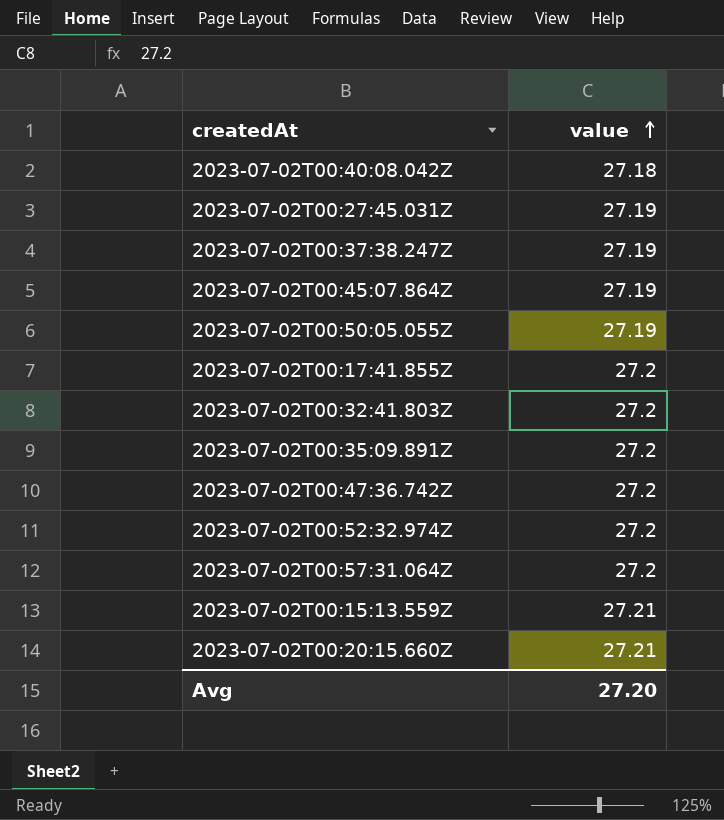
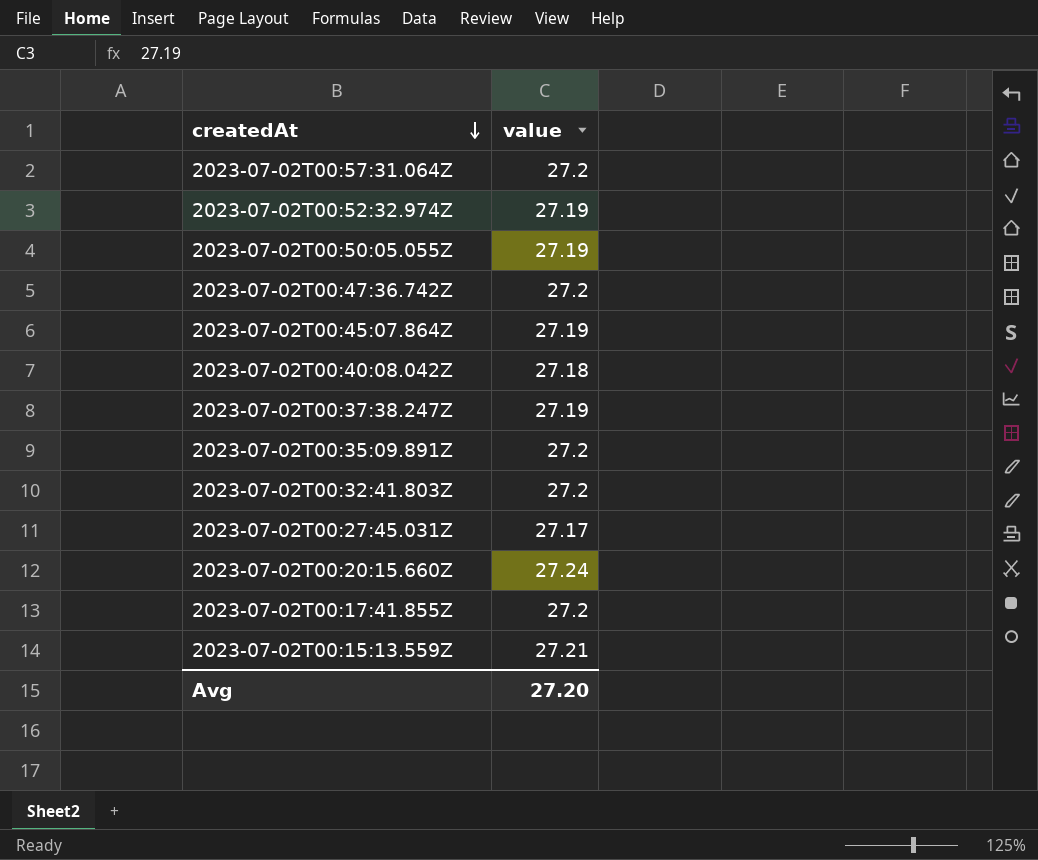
row order: value ascending -> createdAt descending
2023-07-02T00:52:32.974Z | value: 27.2 -> 27.19
2023-07-02T00:27:45.031Z | value: 27.19 -> 27.17
2023-07-02T00:20:15.660Z | value: 27.21 -> 27.24

